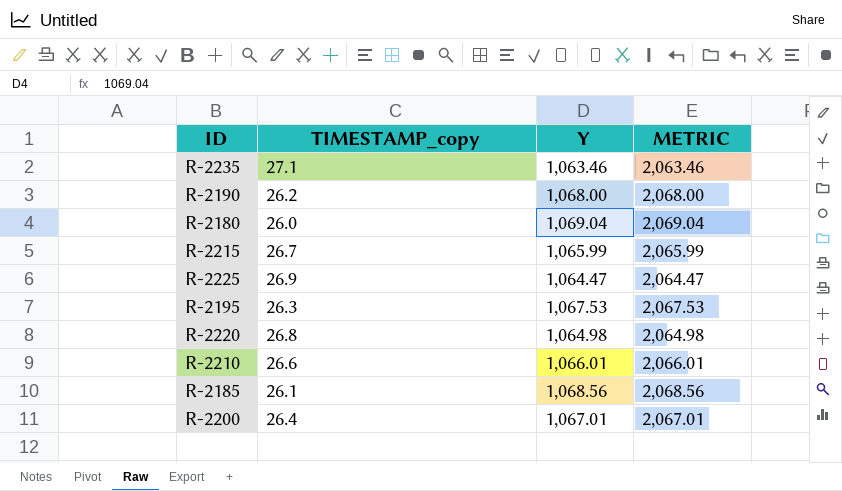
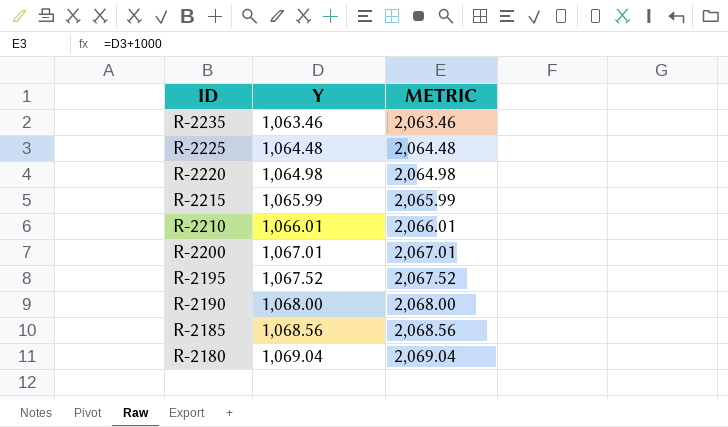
row order: none -> ID descending
column TIMESTAMP_copy | position: 2 -> none
R-2225 | Y: 1,064.47 -> 1,064.48
R-2225 | METRIC: 2,064.47 -> 2,064.48
R-2195 | Y: 1,067.53 -> 1,067.52
R-2195 | METRIC: 2,067.53 -> 2,067.52

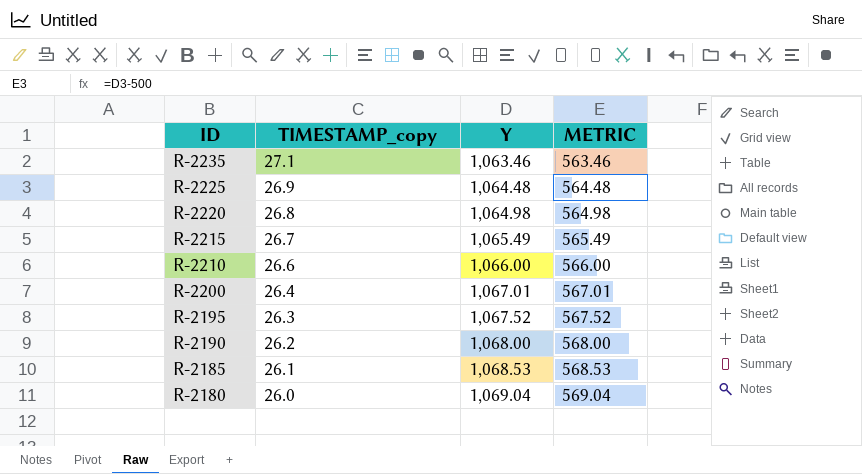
column TIMESTAMP_copy | position: none -> 2
column METRIC | formula: [Y] + 1000 -> [Y] - 500
R-2215 | Y: 1,065.99 -> 1,065.49
R-2210 | Y: 1,066.01 -> 1,066.00
R-2185 | Y: 1,068.56 -> 1,068.53

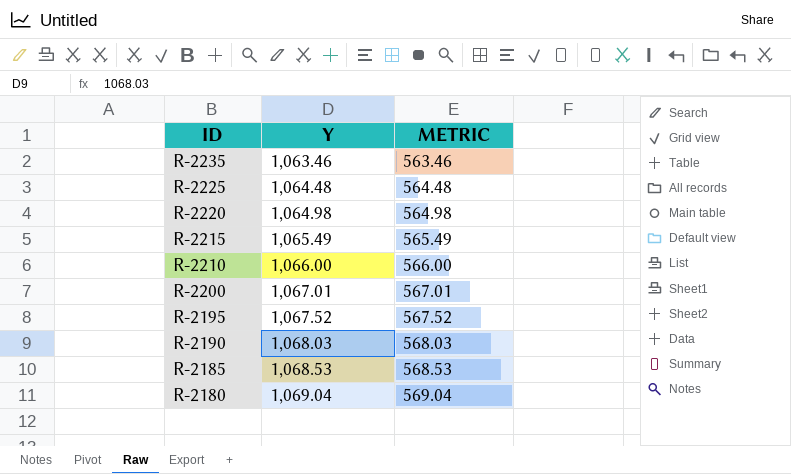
column TIMESTAMP_copy | position: 2 -> none
R-2190 | Y: 1,068.00 -> 1,068.03
R-2190 | METRIC: 568.00 -> 568.03

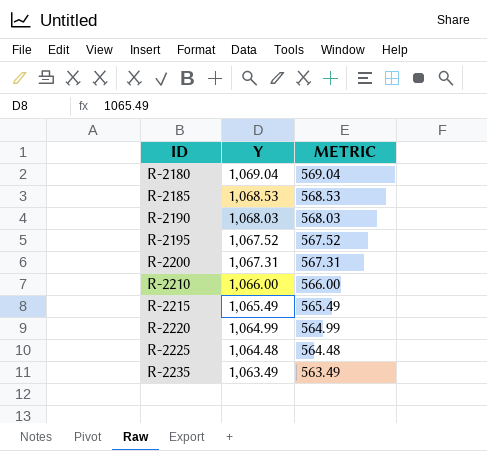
row order: ID descending -> ID ascending
R-2200 | Y: 1,067.01 -> 1,067.31
R-2200 | METRIC: 567.01 -> 567.31
R-2220 | Y: 1,064.98 -> 1,064.99
R-2220 | METRIC: 564.98 -> 564.99
R-2235 | Y: 1,063.46 -> 1,063.49
R-2235 | METRIC: 563.46 -> 563.49

